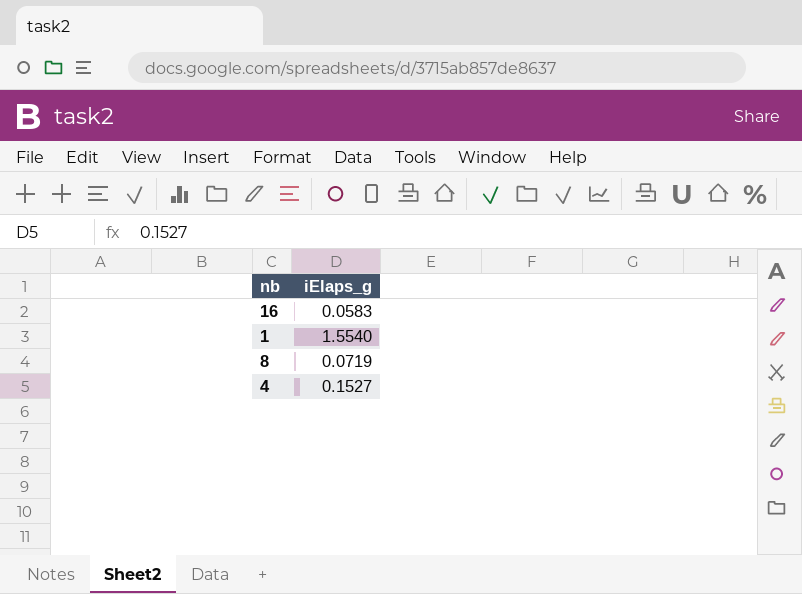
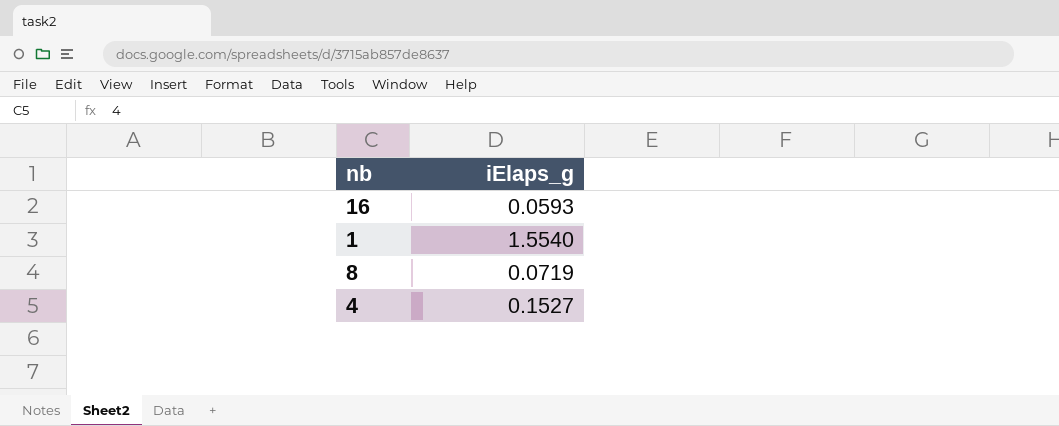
16 | iElaps_g: 0.0583 -> 0.0593

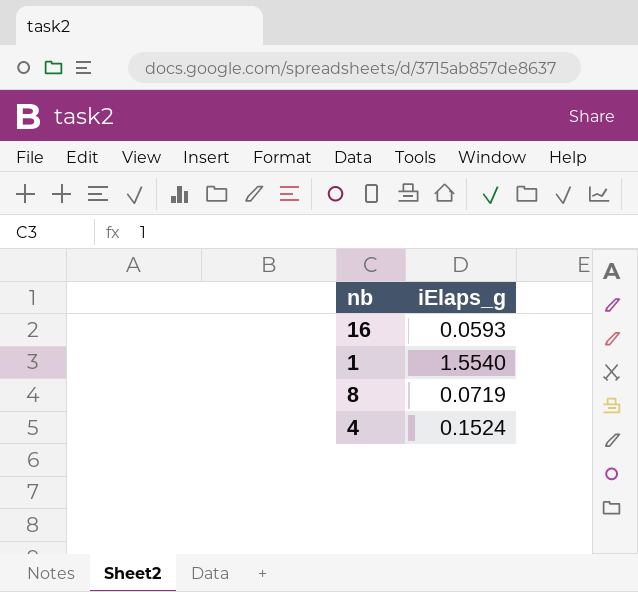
4 | iElaps_g: 0.1527 -> 0.1524

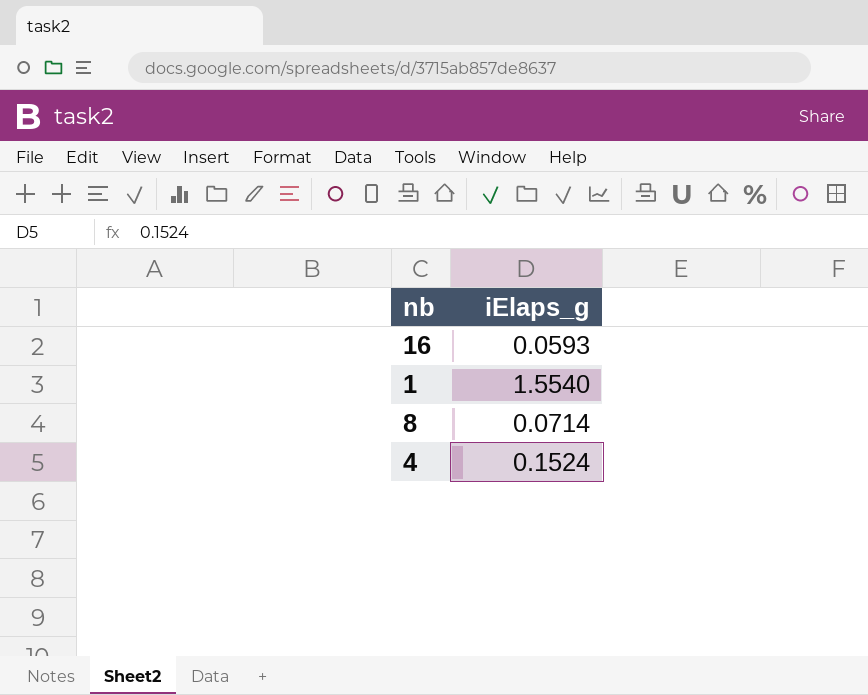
8 | iElaps_g: 0.0719 -> 0.0714

